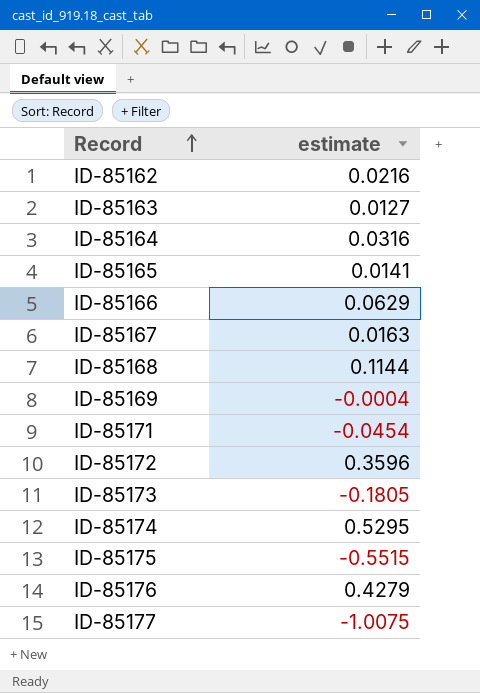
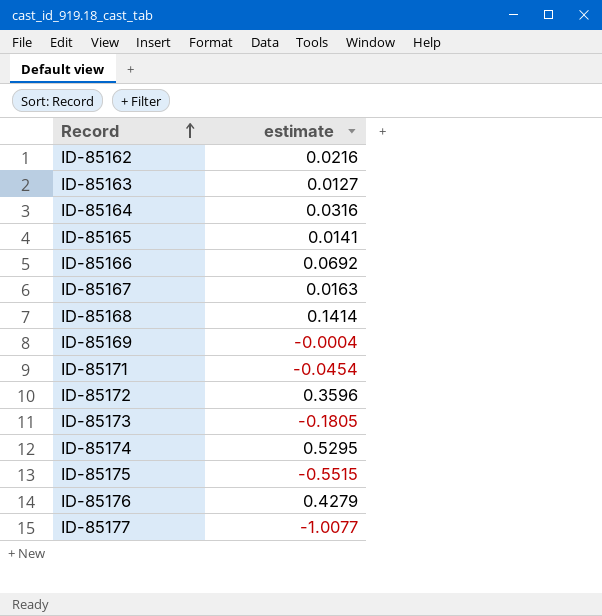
ID-85166 | estimate: 0.0629 -> 0.0692
ID-85168 | estimate: 0.1144 -> 0.1414
ID-85177 | estimate: -1.0075 -> -1.0077

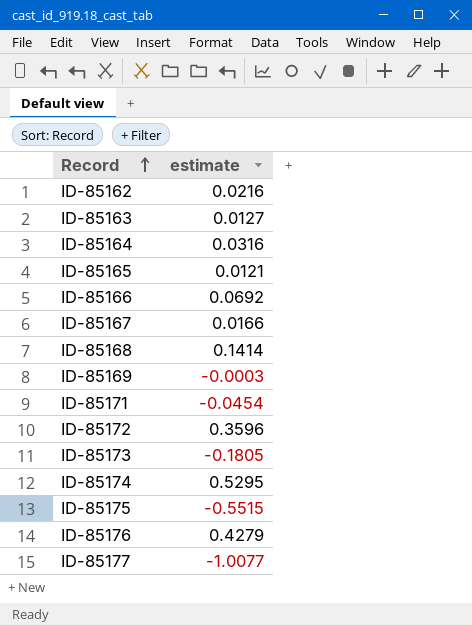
ID-85165 | estimate: 0.0141 -> 0.0121
ID-85167 | estimate: 0.0163 -> 0.0166
ID-85169 | estimate: -0.0004 -> -0.0003

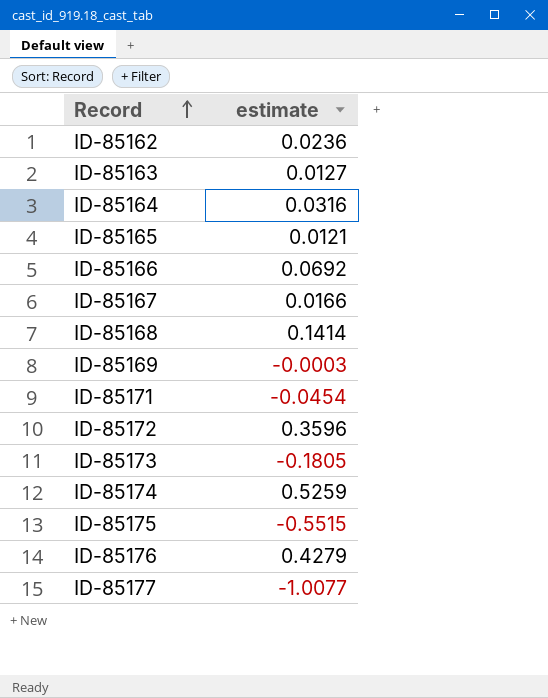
ID-85162 | estimate: 0.0216 -> 0.0236
ID-85174 | estimate: 0.5295 -> 0.5259

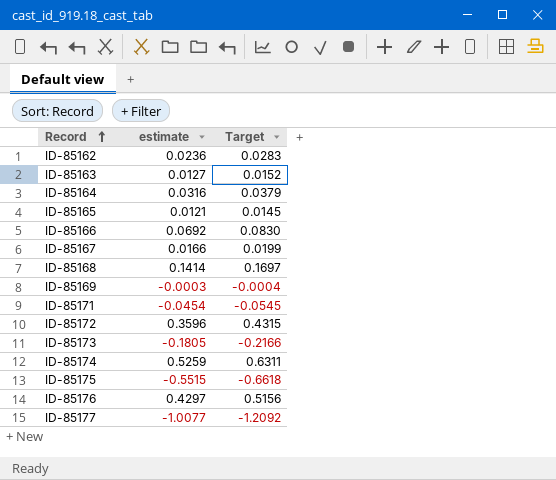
column Target | formula: none -> [estimate] * 1.2
ID-85176 | estimate: 0.4279 -> 0.4297

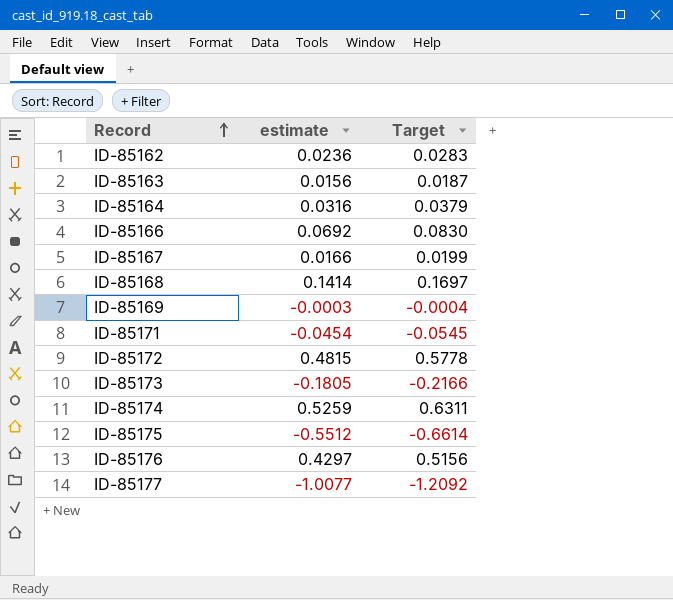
row ID-85165: 0.0121 | 0.0145 -> none
ID-85163 | estimate: 0.0127 -> 0.0156
ID-85163 | Target: 0.0152 -> 0.0187
ID-85172 | estimate: 0.3596 -> 0.4815
ID-85172 | Target: 0.4315 -> 0.5778
ID-85175 | estimate: -0.5515 -> -0.5512
ID-85175 | Target: -0.6618 -> -0.6614

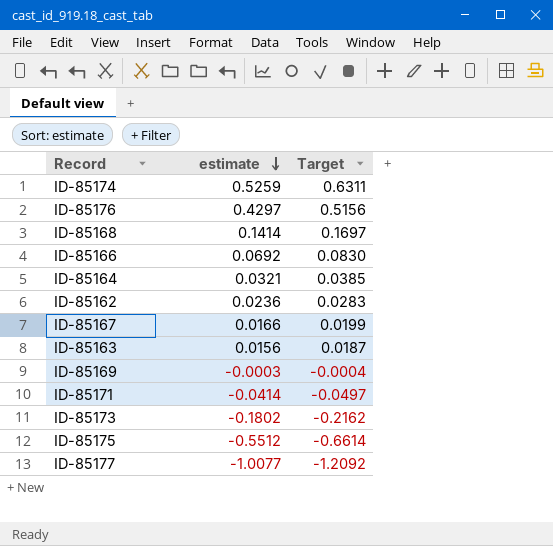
row order: Record ascending -> estimate descending
row ID-85172: 0.4815 | 0.5778 -> none
ID-85164 | estimate: 0.0316 -> 0.0321
ID-85164 | Target: 0.0379 -> 0.0385
ID-85171 | estimate: -0.0454 -> -0.0414
ID-85171 | Target: -0.0545 -> -0.0497
ID-85173 | estimate: -0.1805 -> -0.1802
ID-85173 | Target: -0.2166 -> -0.2162

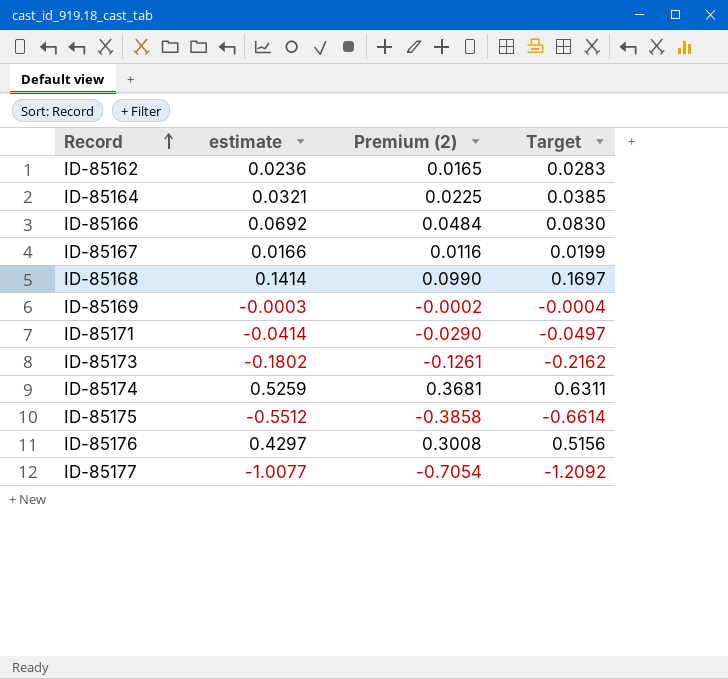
row order: estimate descending -> Record ascending
column Premium (2) | formula: none -> [estimate] * 0.7
row ID-85163: 0.0156 | 0.0187 -> none

